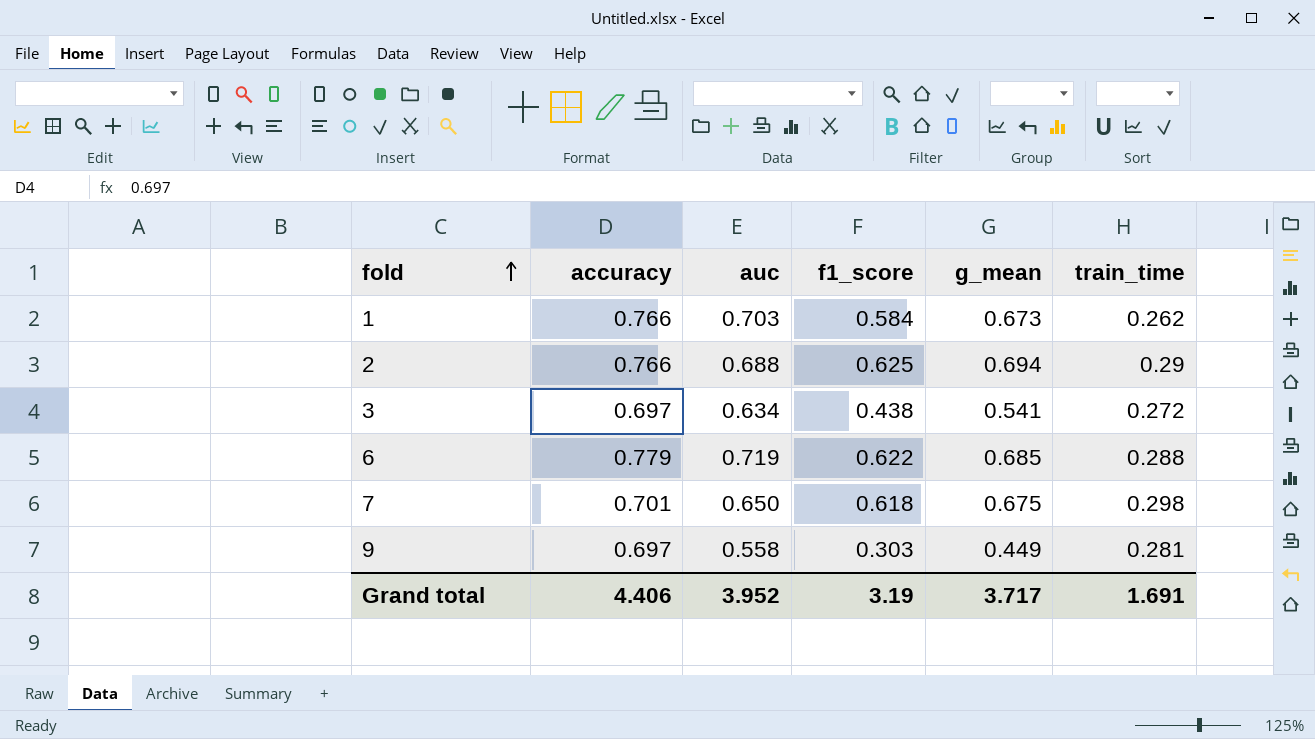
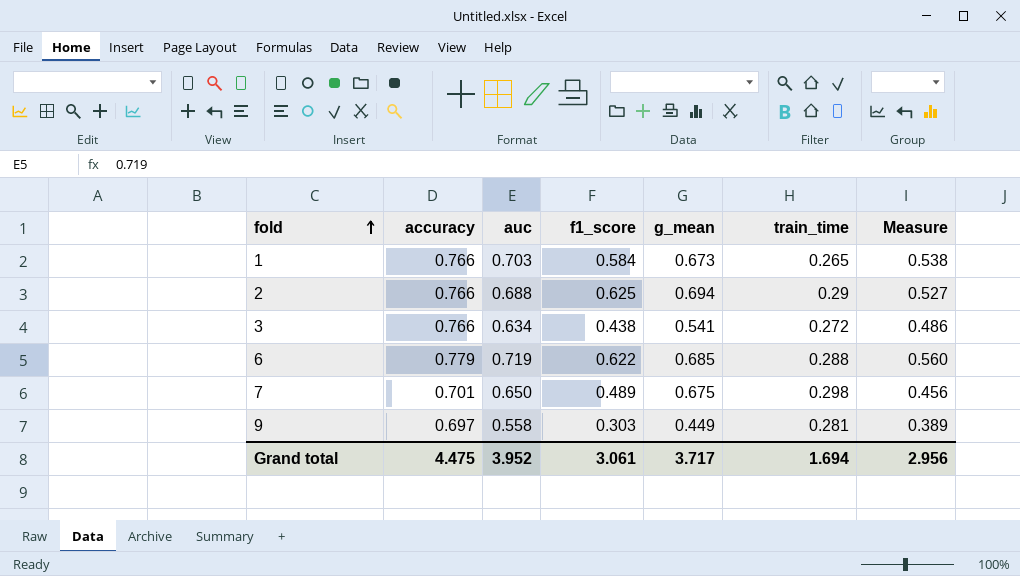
column Measure | formula: none -> [accuracy] * [auc]
1 | train_time: 0.262 -> 0.265
3 | accuracy: 0.697 -> 0.766
7 | f1_score: 0.618 -> 0.489
Grand total | accuracy: 4.406 -> 4.475
Grand total | f1_score: 3.19 -> 3.061
Grand total | train_time: 1.691 -> 1.694

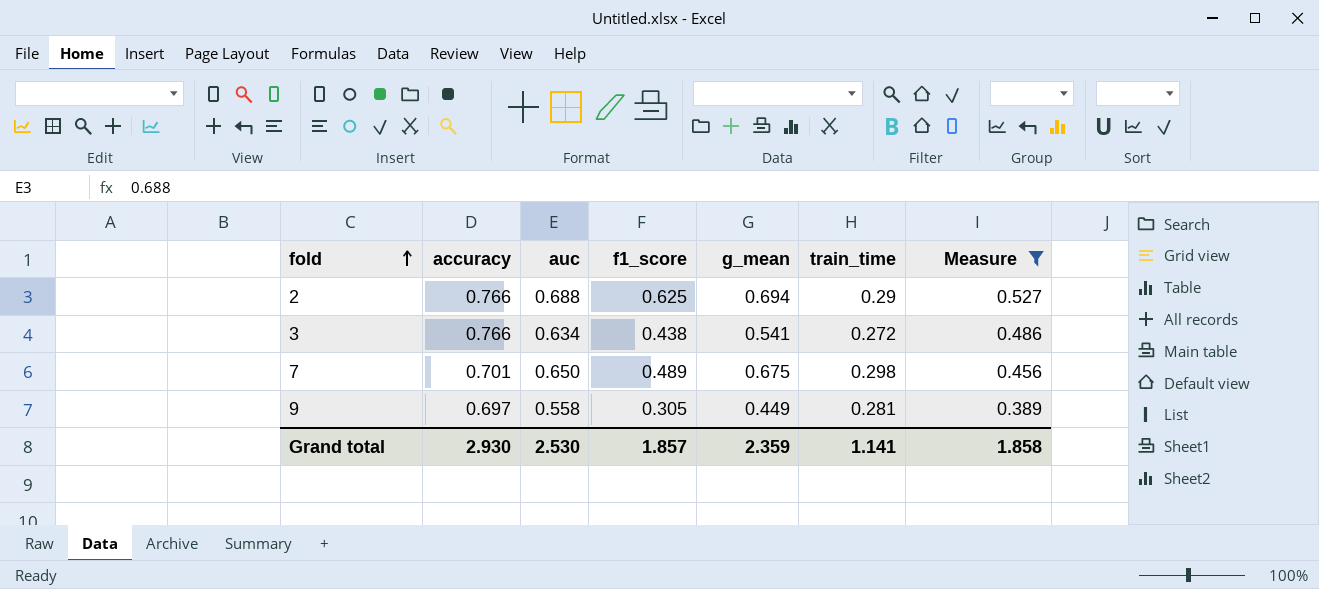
filter: none -> Measure <= 0.527
9 | f1_score: 0.303 -> 0.305
Grand total | accuracy: 4.475 -> 2.930
Grand total | auc: 3.952 -> 2.530
Grand total | f1_score: 3.061 -> 1.857
Grand total | g_mean: 3.717 -> 2.359
Grand total | train_time: 1.694 -> 1.141
Grand total | Measure: 2.956 -> 1.858

